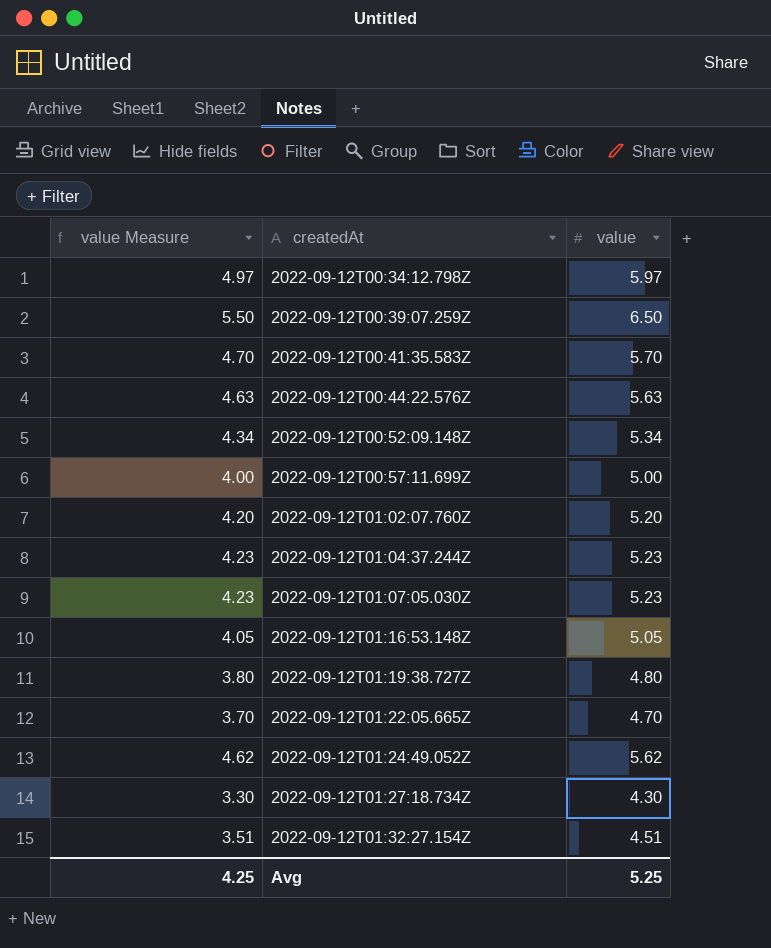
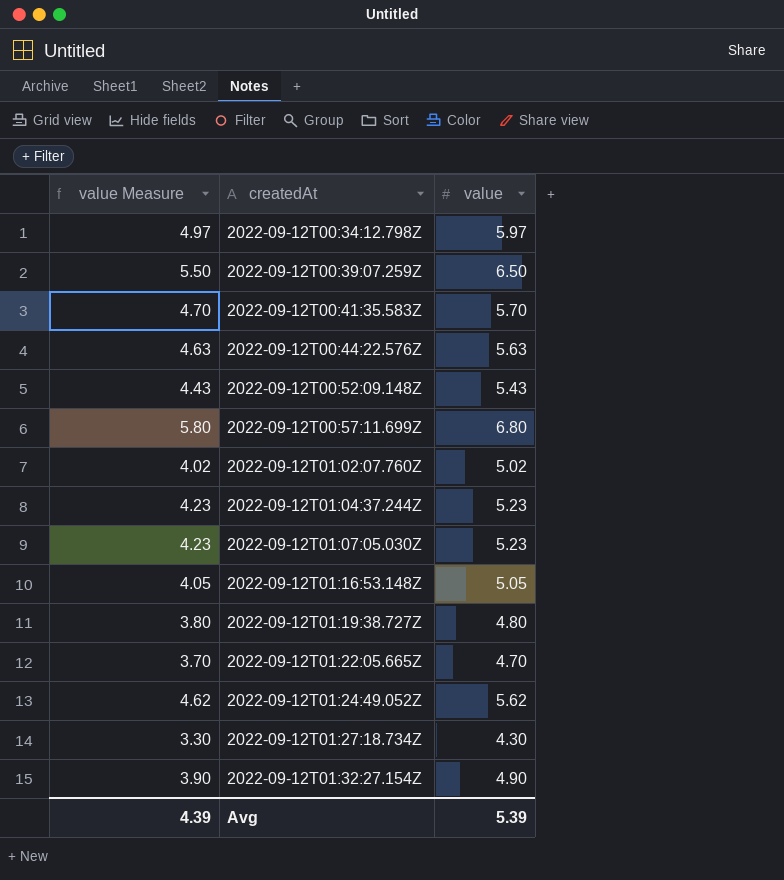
2022-09-12T00:52:09.148Z | value Measure: 4.34 -> 4.43
2022-09-12T00:52:09.148Z | value: 5.34 -> 5.43
2022-09-12T00:57:11.699Z | value Measure: 4.00 -> 5.80
2022-09-12T00:57:11.699Z | value: 5.00 -> 6.80
2022-09-12T01:02:07.760Z | value Measure: 4.20 -> 4.02
2022-09-12T01:02:07.760Z | value: 5.20 -> 5.02
2022-09-12T01:32:27.154Z | value Measure: 3.51 -> 3.90
2022-09-12T01:32:27.154Z | value: 4.51 -> 4.90
Avg | value Measure: 4.25 -> 4.39
Avg | value: 5.25 -> 5.39

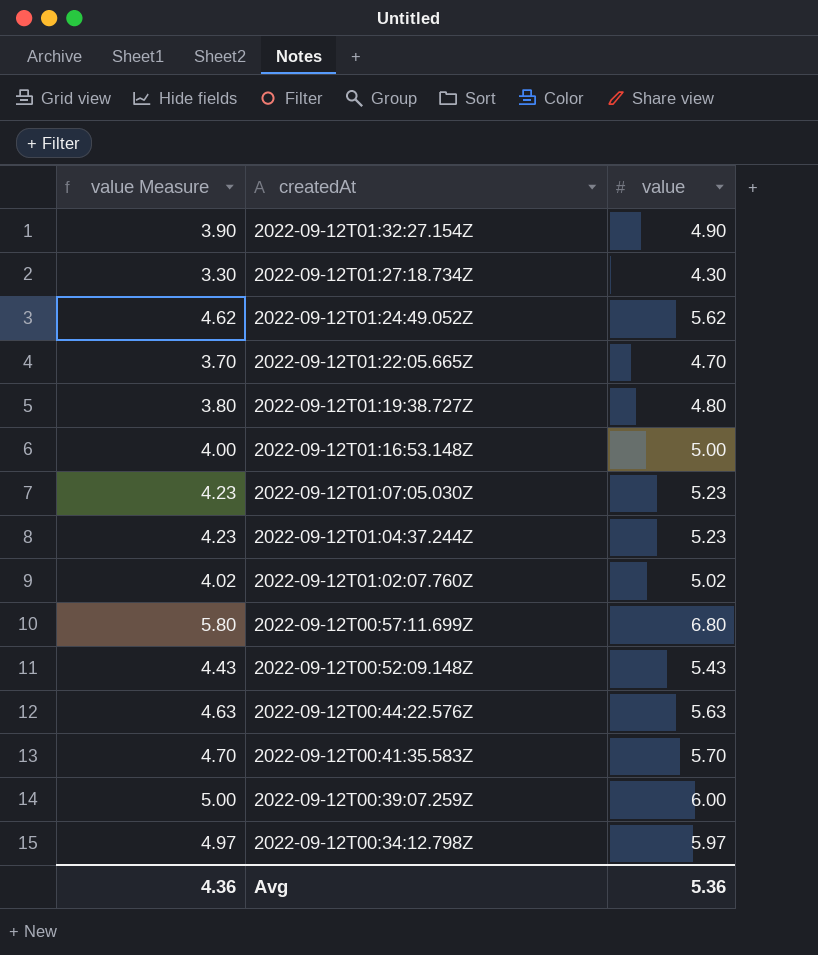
row order: createdAt ascending -> createdAt descending
2022-09-12T01:16:53.148Z | value Measure: 4.05 -> 4.00
2022-09-12T01:16:53.148Z | value: 5.05 -> 5.00
2022-09-12T00:39:07.259Z | value Measure: 5.50 -> 5.00
2022-09-12T00:39:07.259Z | value: 6.50 -> 6.00
Avg | value Measure: 4.39 -> 4.36
Avg | value: 5.39 -> 5.36

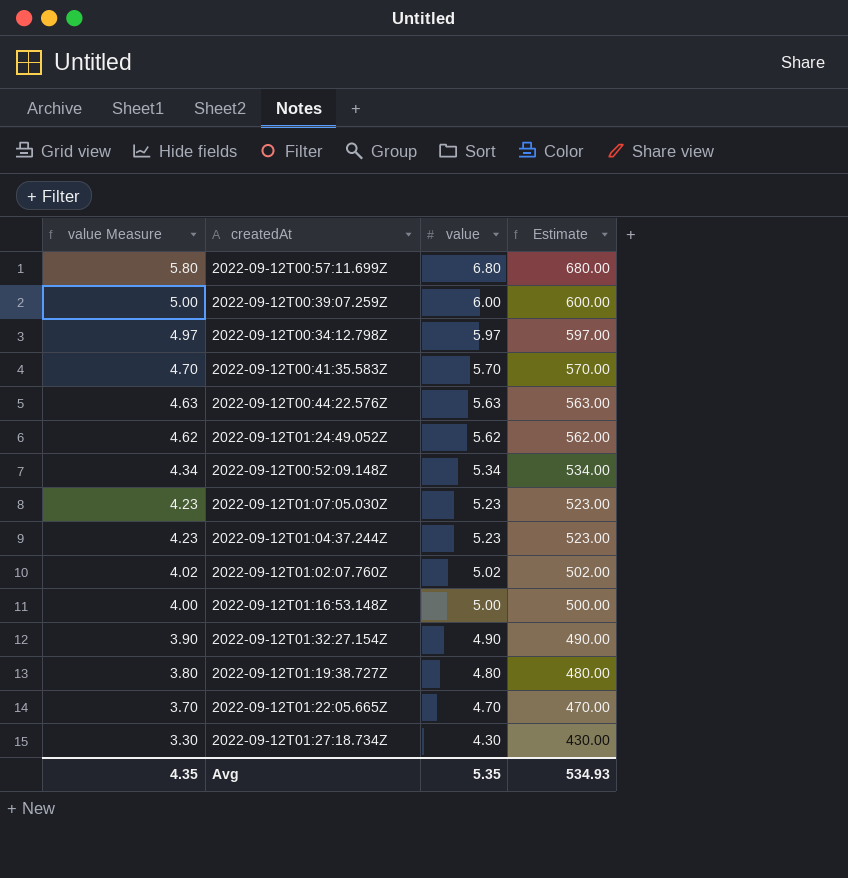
row order: createdAt descending -> value Measure descending
column Estimate | formula: none -> [value] * 100
2022-09-12T00:52:09.148Z | value Measure: 4.43 -> 4.34
2022-09-12T00:52:09.148Z | value: 5.43 -> 5.34
Avg | value Measure: 4.36 -> 4.35
Avg | value: 5.36 -> 5.35

